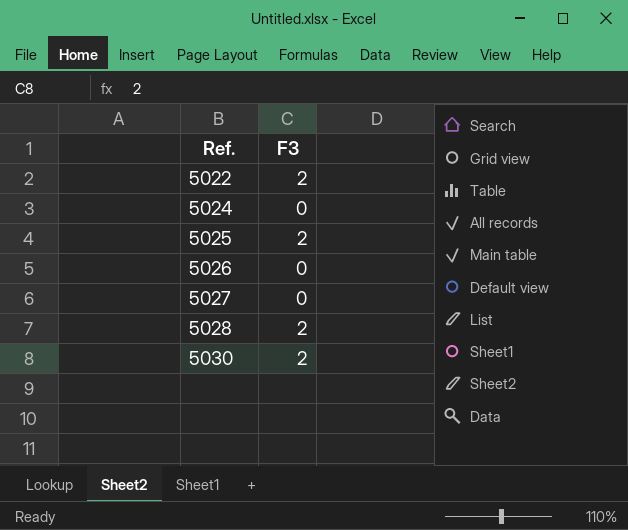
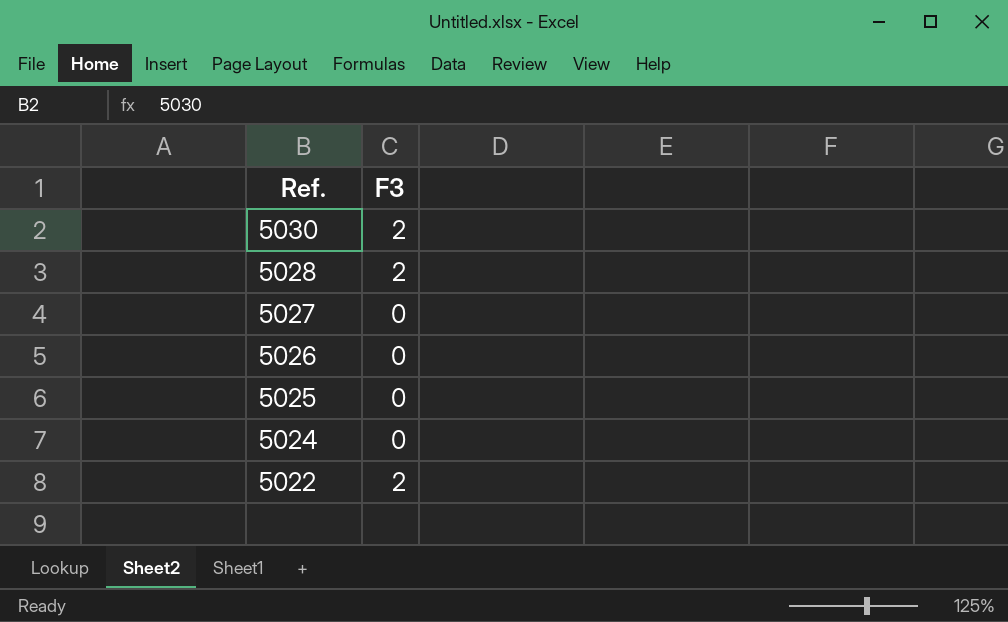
row order: Ref. ascending -> Ref. descending
5025 | F3: 2 -> 0

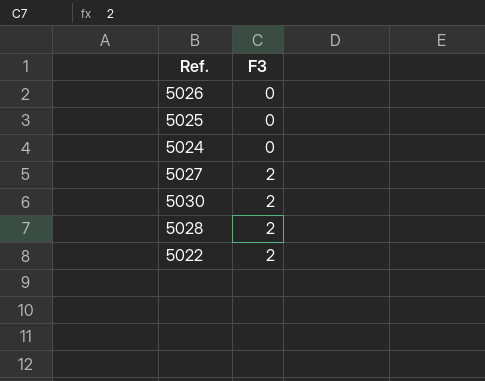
row order: Ref. descending -> F3 ascending
5027 | F3: 0 -> 2

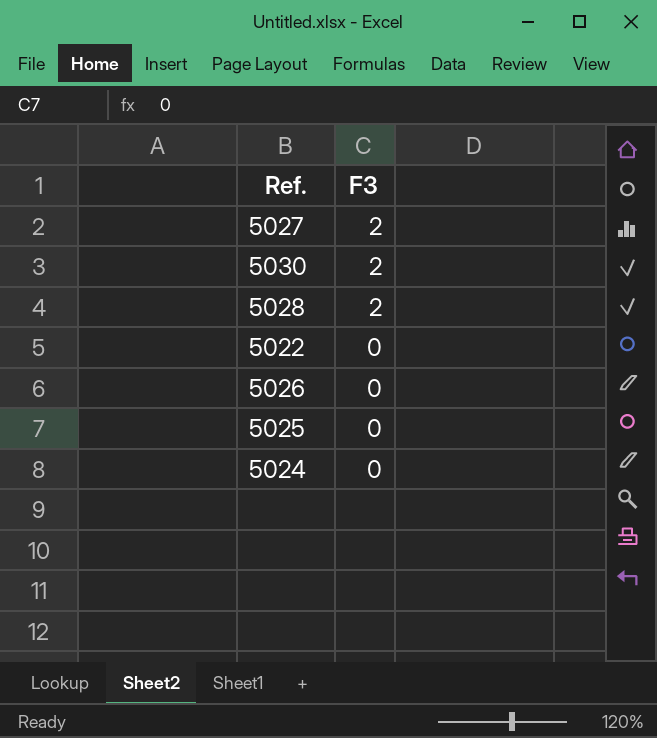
row order: F3 ascending -> F3 descending
5022 | F3: 2 -> 0

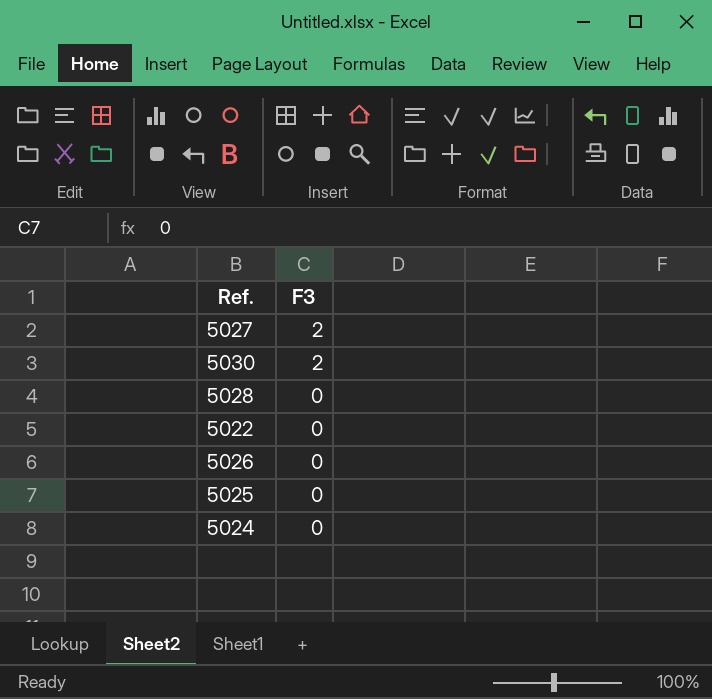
5028 | F3: 2 -> 0

